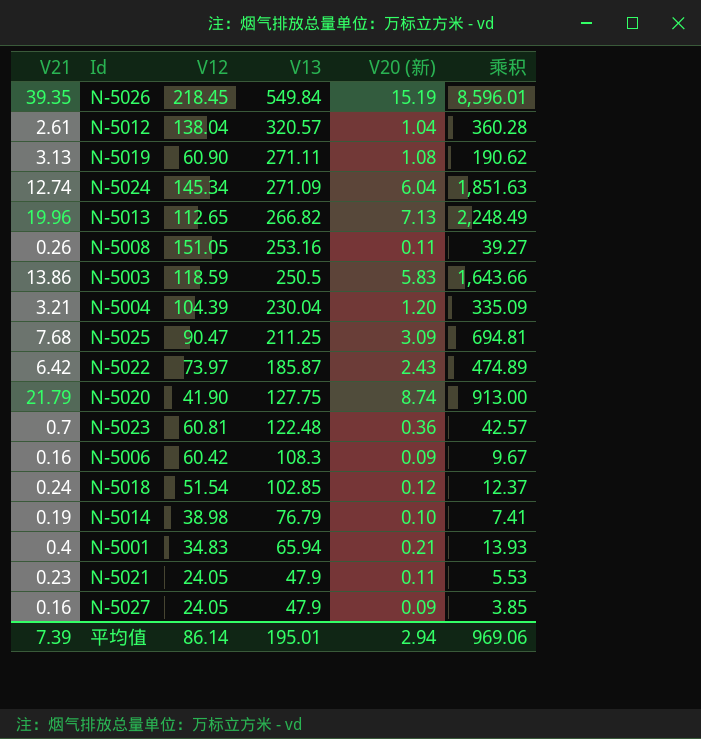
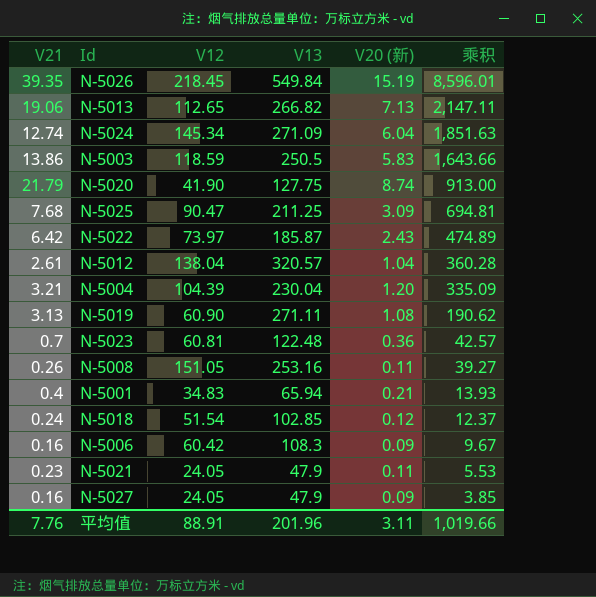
row order: V13 descending -> 乘积 descending
row N-5014: 0.19 | 38.98 | 76.79 | 0.10 | 7.41 -> none
N-5013 | V21: 19.96 -> 19.06
N-5013 | 乘积: 2,248.49 -> 2,147.11
平均值 | V21: 7.39 -> 7.76
平均值 | V12: 86.14 -> 88.91
平均值 | V13: 195.01 -> 201.96
平均值 | V20 (新): 2.94 -> 3.11
平均值 | 乘积: 969.06 -> 1,019.66

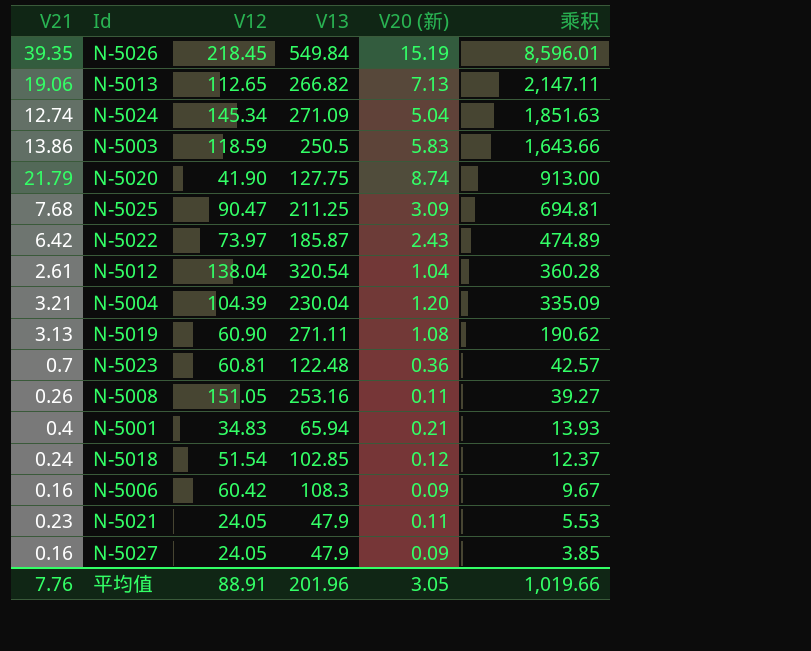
N-5024 | V20 (新): 6.04 -> 5.04
N-5012 | V13: 320.57 -> 320.54
平均值 | V20 (新): 3.11 -> 3.05

